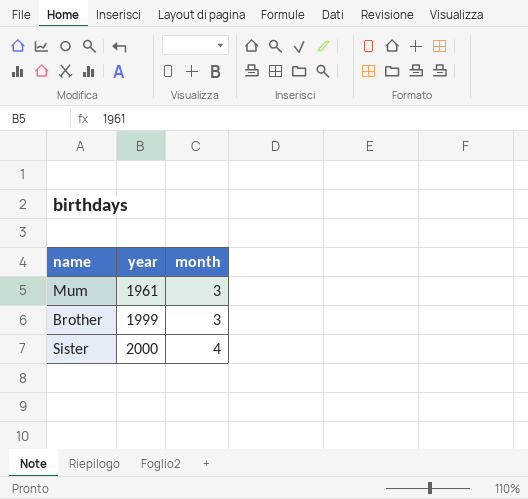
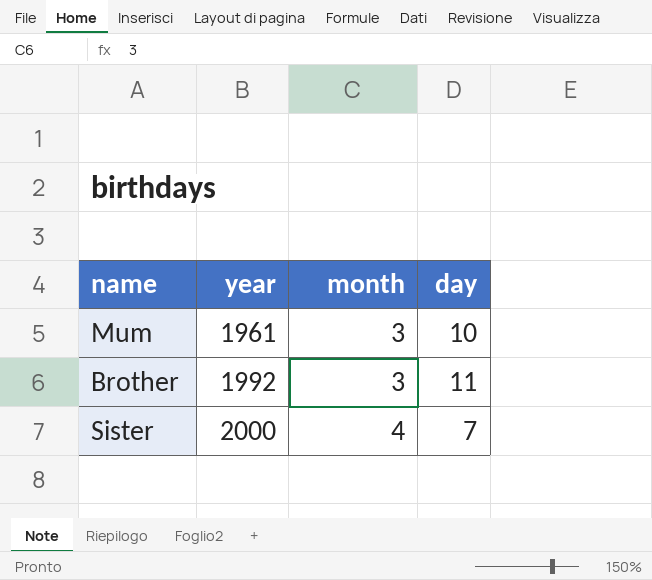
column day | position: none -> 4
Brother | year: 1999 -> 1992

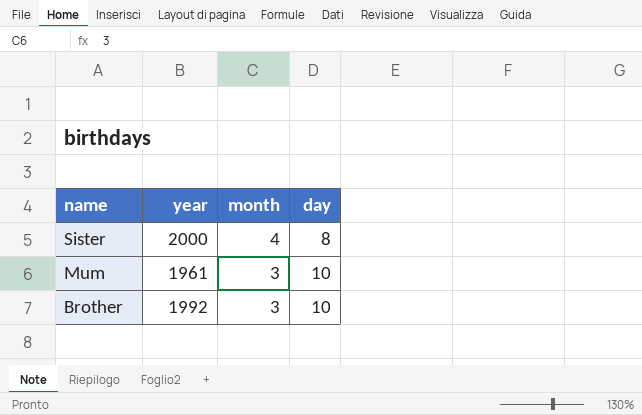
row order: year ascending -> name descending
Sister | day: 7 -> 8
Brother | day: 11 -> 10

